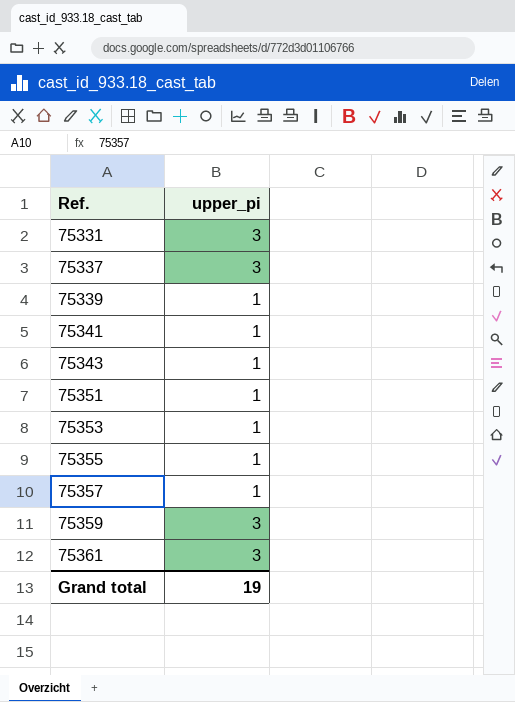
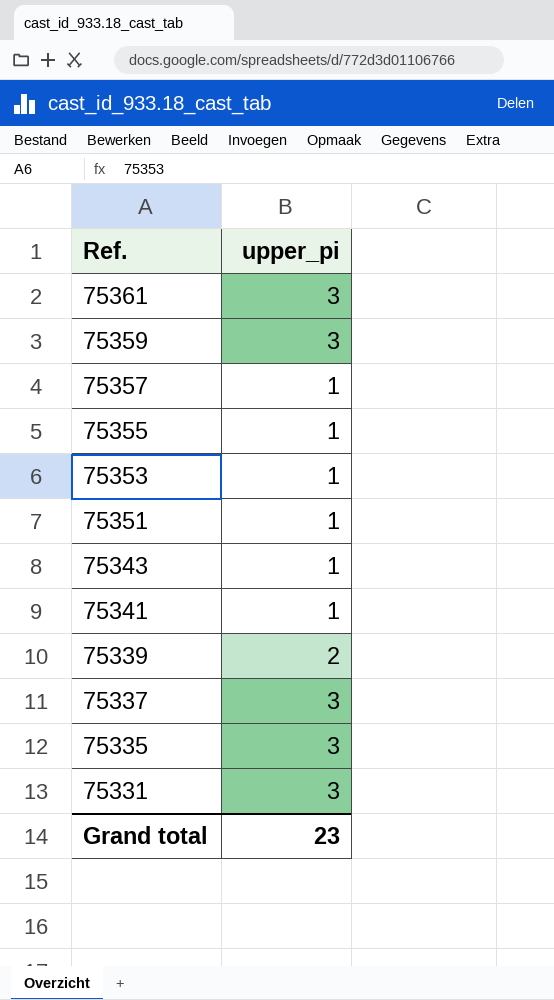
row order: Ref. ascending -> Ref. descending
75339 | upper_pi: 1 -> 2
row 75335: none -> 3
Grand total | upper_pi: 19 -> 23

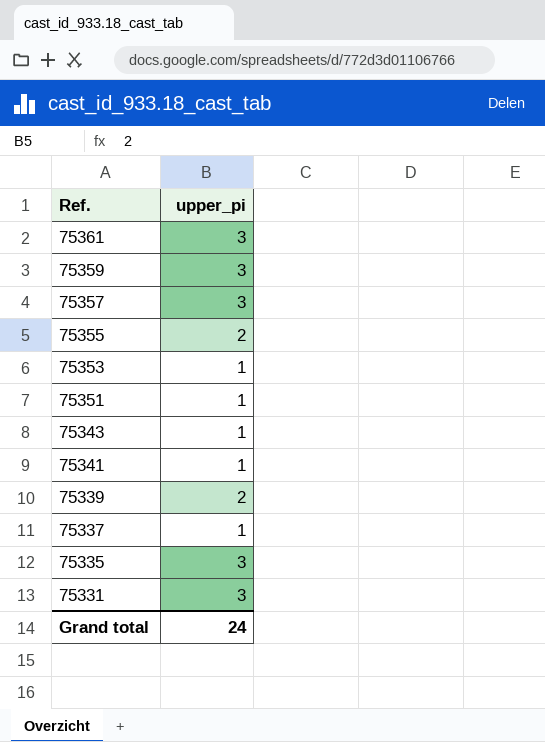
75357 | upper_pi: 1 -> 3
75355 | upper_pi: 1 -> 2
75337 | upper_pi: 3 -> 1
Grand total | upper_pi: 23 -> 24

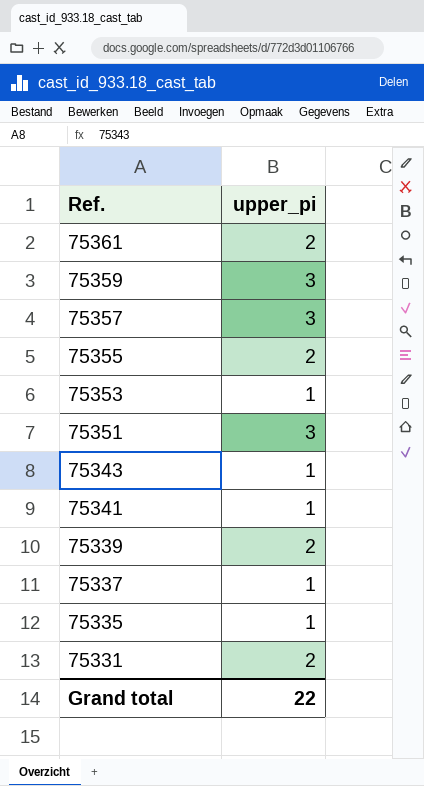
75361 | upper_pi: 3 -> 2
75351 | upper_pi: 1 -> 3
75335 | upper_pi: 3 -> 1
75331 | upper_pi: 3 -> 2
Grand total | upper_pi: 24 -> 22

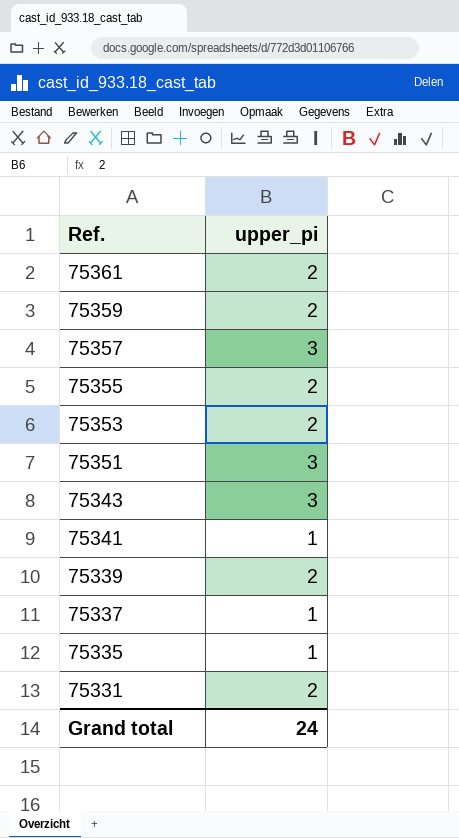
75359 | upper_pi: 3 -> 2
75353 | upper_pi: 1 -> 2
75343 | upper_pi: 1 -> 3
Grand total | upper_pi: 22 -> 24

